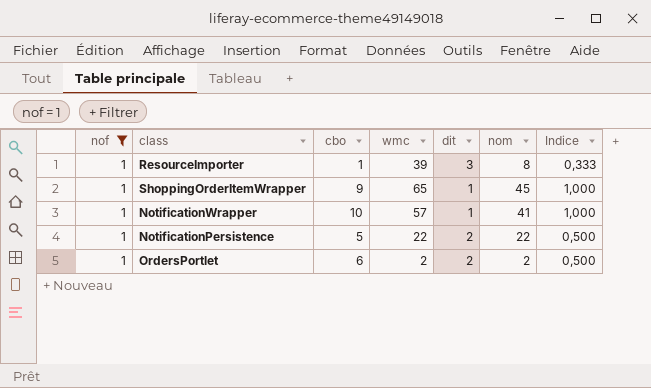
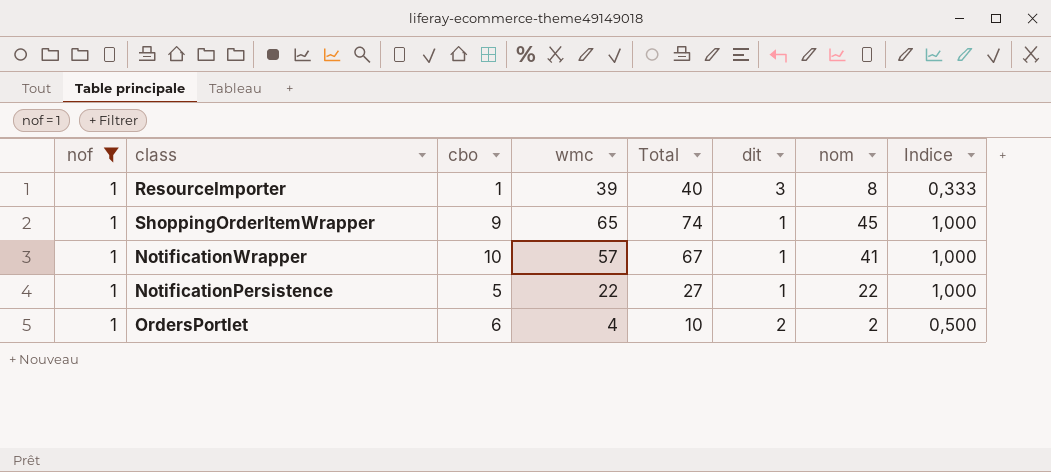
column Total | formula: none -> [cbo] + [wmc]
NotificationPersistence | dit: 2 -> 1
NotificationPersistence | Indice: 0,500 -> 1,000
OrdersPortlet | wmc: 2 -> 4

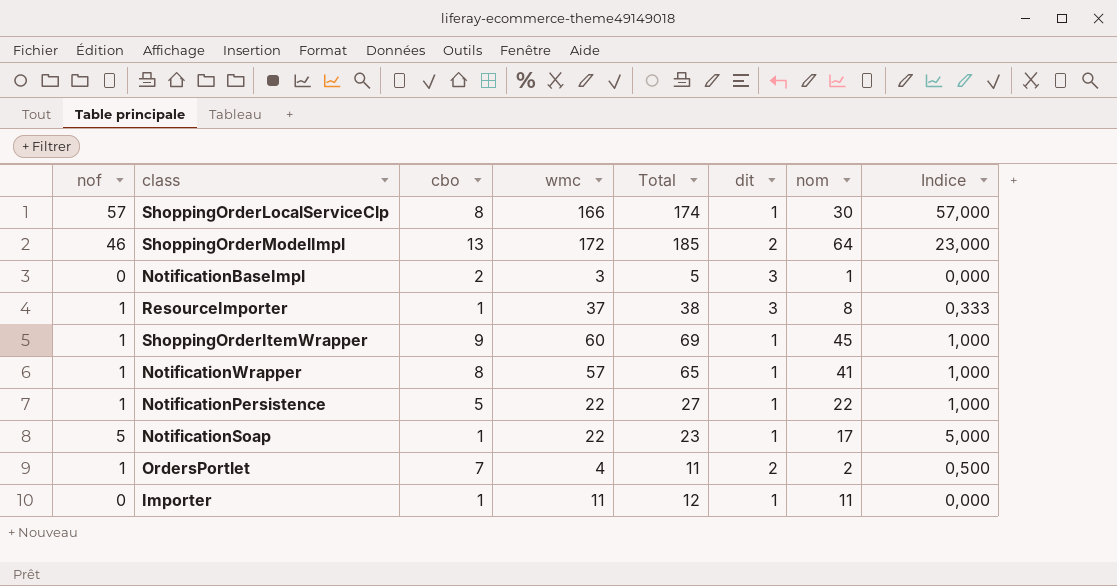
filter: nof = 1 -> none
ResourceImporter | wmc: 39 -> 37
ResourceImporter | Total: 40 -> 38
ShoppingOrderItemWrapper | wmc: 65 -> 60
ShoppingOrderItemWrapper | Total: 74 -> 69
NotificationWrapper | cbo: 10 -> 8
NotificationWrapper | Total: 67 -> 65
OrdersPortlet | cbo: 6 -> 7
OrdersPortlet | Total: 10 -> 11

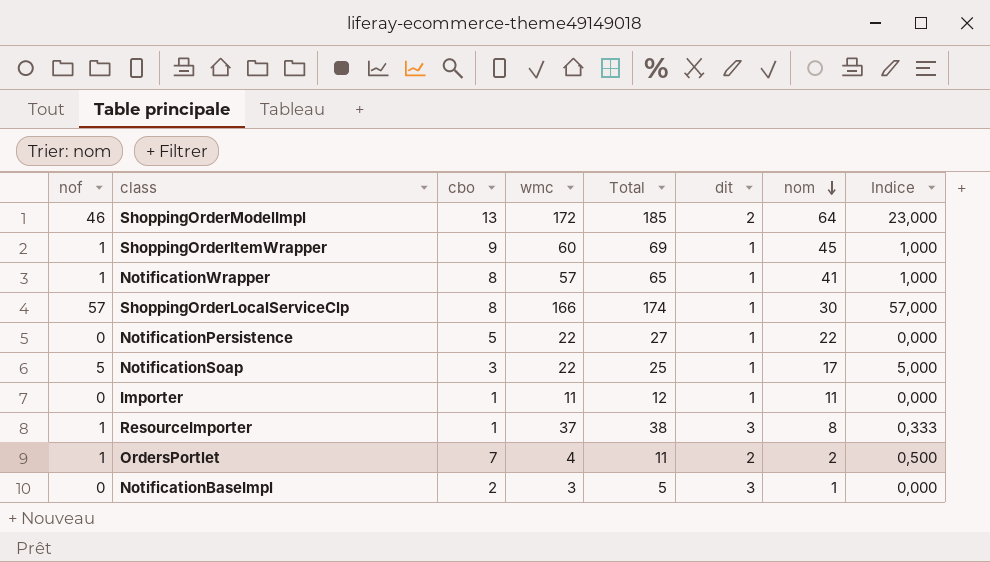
row order: none -> nom descending
NotificationPersistence | nof: 1 -> 0
NotificationPersistence | Indice: 1,000 -> 0,000
NotificationSoap | cbo: 1 -> 3
NotificationSoap | Total: 23 -> 25

